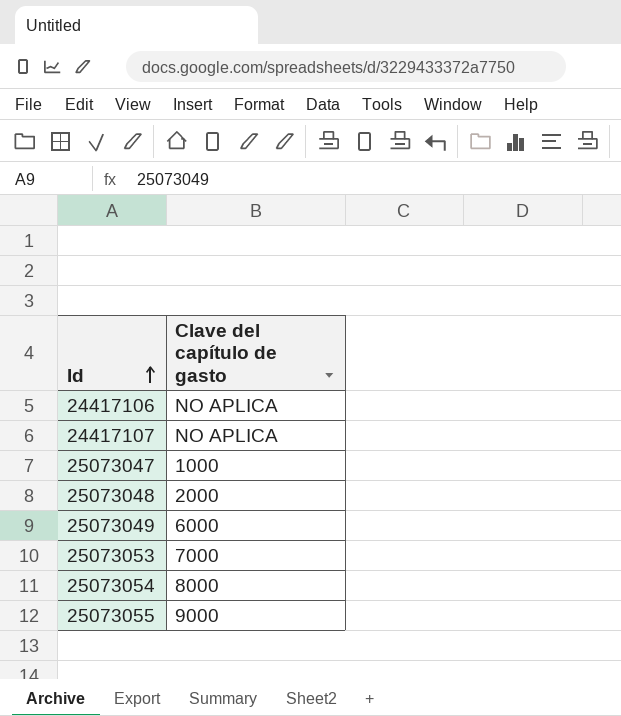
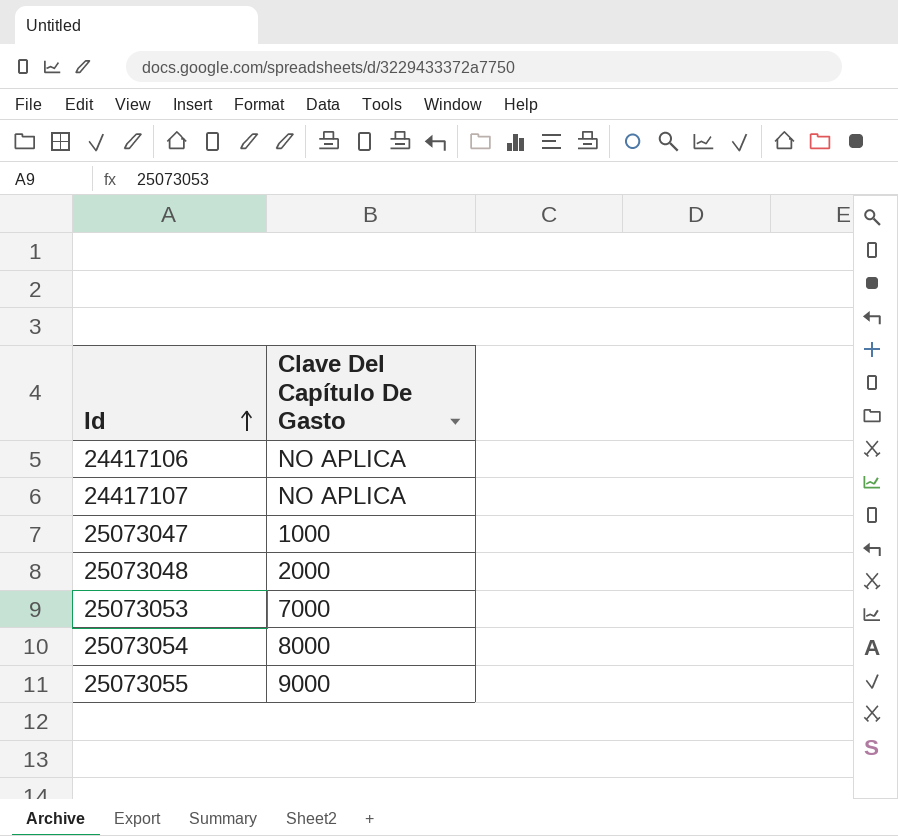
column name: Clave del capítulo de gasto -> Clave Del Capítulo De Gasto
row 25073049: 6000 -> none

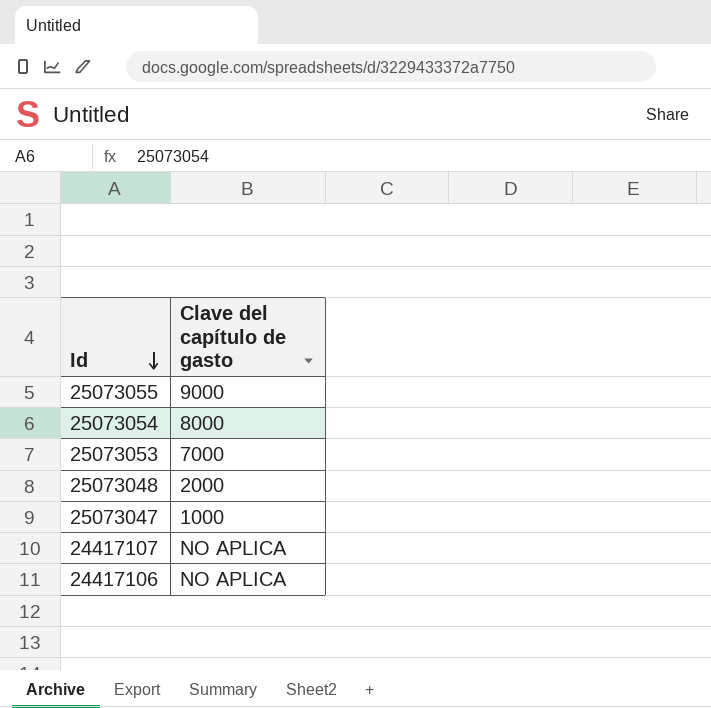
row order: Id ascending -> Id descending
column name: Clave Del Capítulo De Gasto -> Clave del capítulo de gasto

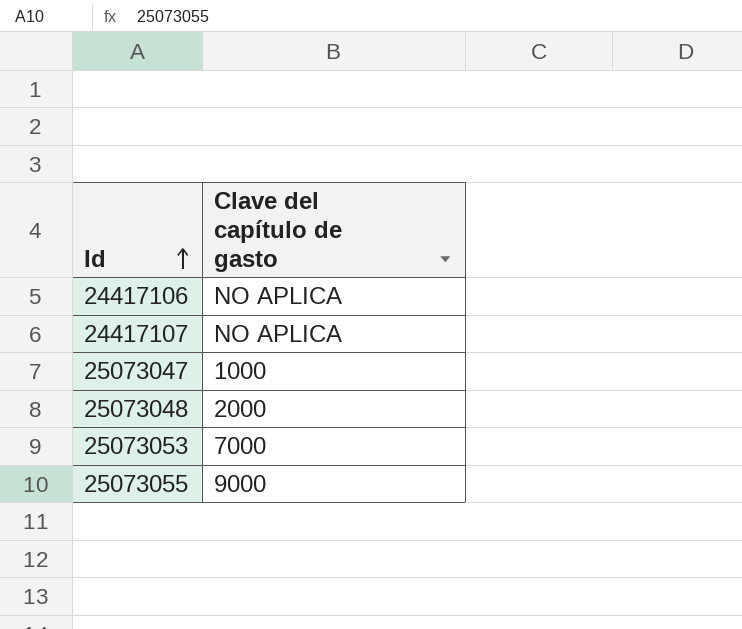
row order: Id descending -> Id ascending
row 25073054: 8000 -> none

